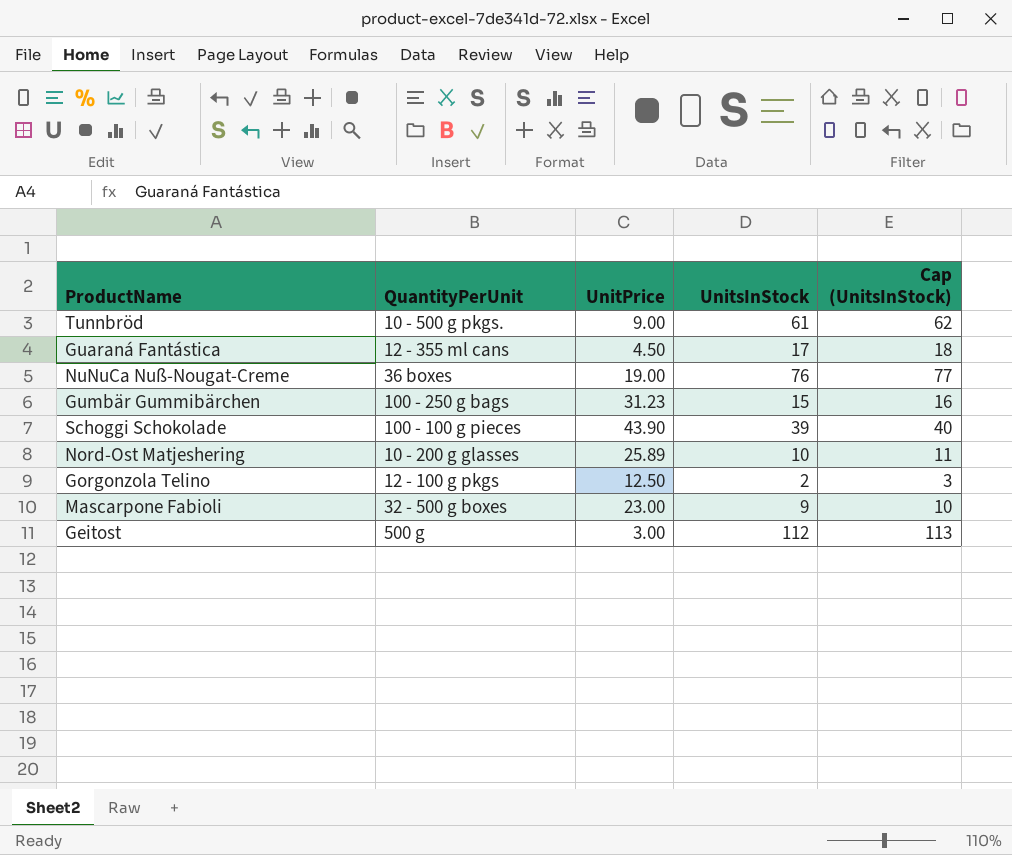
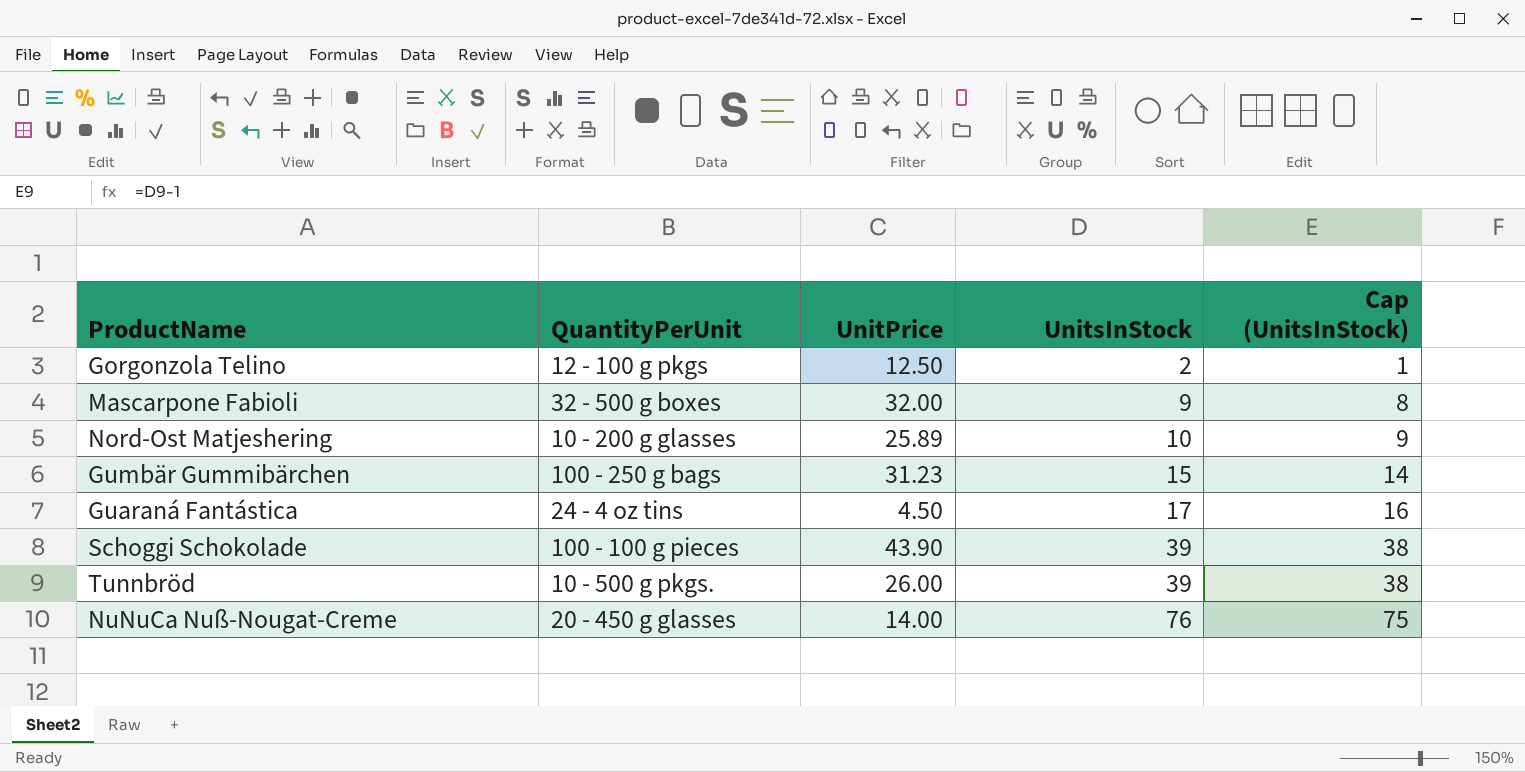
row order: none -> UnitsInStock ascending
column Cap (UnitsInStock) | formula: [UnitsInStock] + 1 -> [UnitsInStock] - 1
row Geitost: 500 g | 3.00 | 112 | 113 -> none
Mascarpone Fabioli | UnitPrice: 23.00 -> 32.00
Guaraná Fantástica | QuantityPerUnit: 12 - 355 ml cans -> 24 - 4 oz tins
Tunnbröd | UnitPrice: 9.00 -> 26.00
Tunnbröd | UnitsInStock: 61 -> 39
NuNuCa Nuß-Nougat-Creme | QuantityPerUnit: 36 boxes -> 20 - 450 g glasses
NuNuCa Nuß-Nougat-Creme | UnitPrice: 19.00 -> 14.00

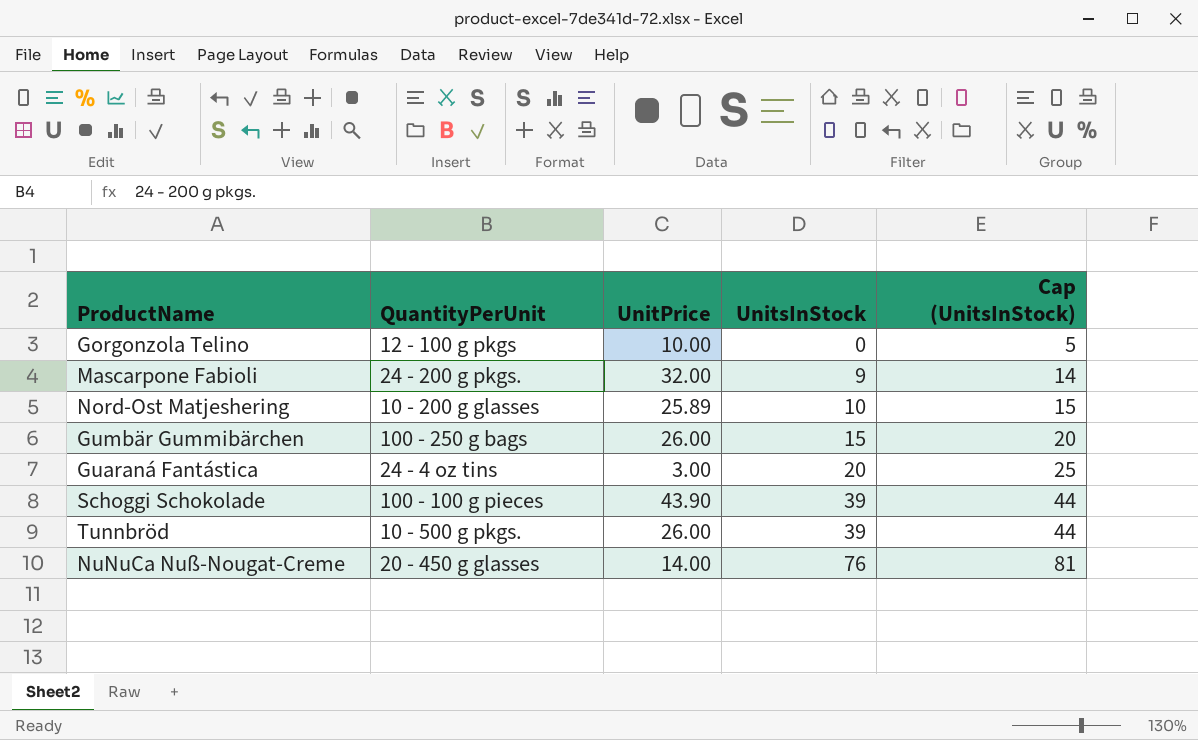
column Cap (UnitsInStock) | formula: [UnitsInStock] - 1 -> [UnitsInStock] + 5
Gorgonzola Telino | UnitPrice: 12.50 -> 10.00
Gorgonzola Telino | UnitsInStock: 2 -> 0
Mascarpone Fabioli | QuantityPerUnit: 32 - 500 g boxes -> 24 - 200 g pkgs.
Gumbär Gummibärchen | UnitPrice: 31.23 -> 26.00
Guaraná Fantástica | UnitPrice: 4.50 -> 3.00
Guaraná Fantástica | UnitsInStock: 17 -> 20

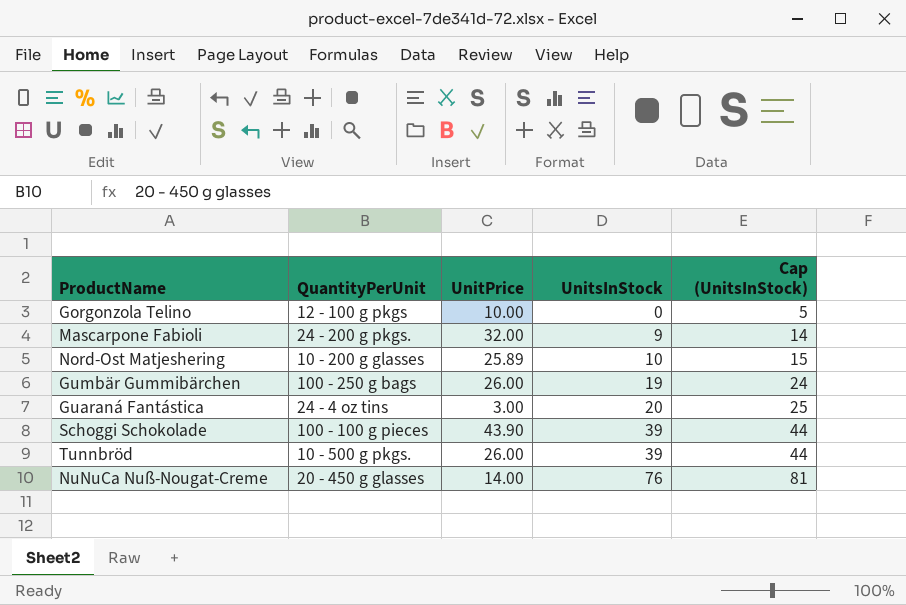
Gumbär Gummibärchen | UnitsInStock: 15 -> 19
Gumbär Gummibärchen | Cap (UnitsInStock): 20 -> 24

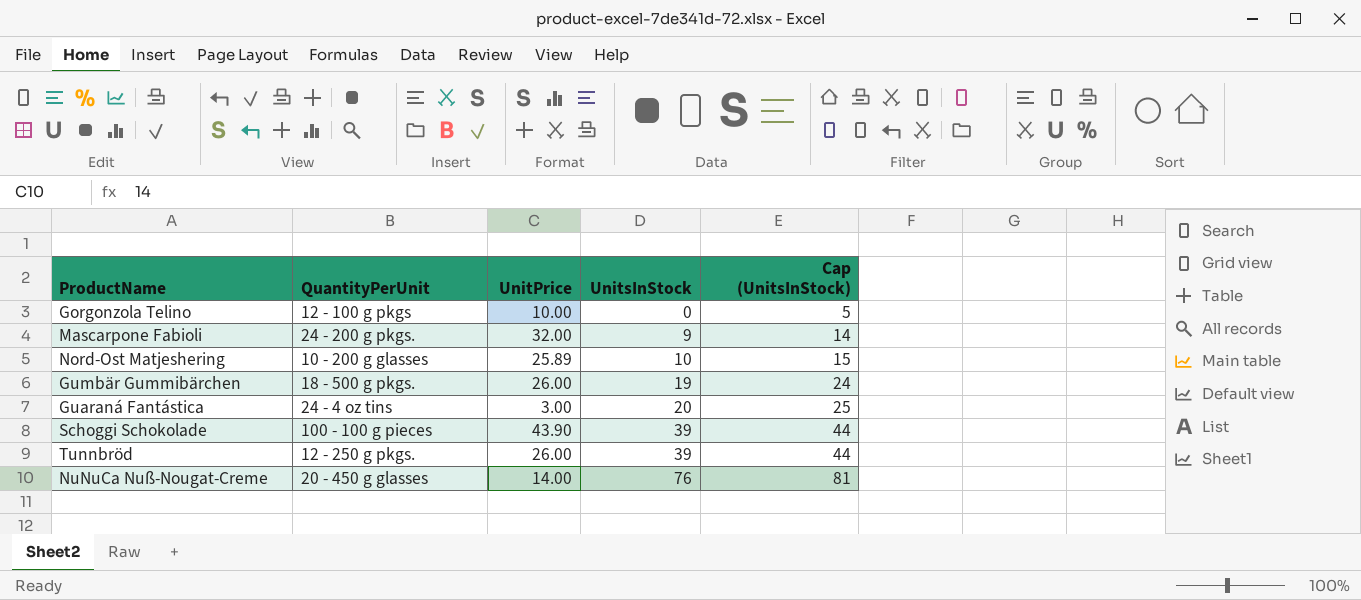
Gumbär Gummibärchen | QuantityPerUnit: 100 - 250 g bags -> 18 - 500 g pkgs.
Tunnbröd | QuantityPerUnit: 10 - 500 g pkgs. -> 12 - 250 g pkgs.

